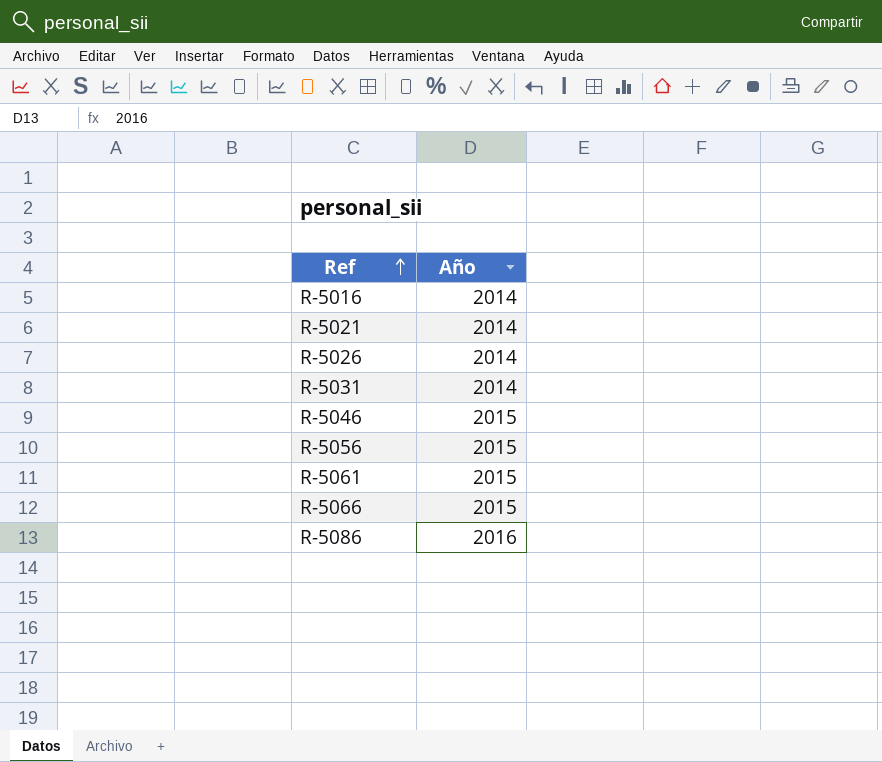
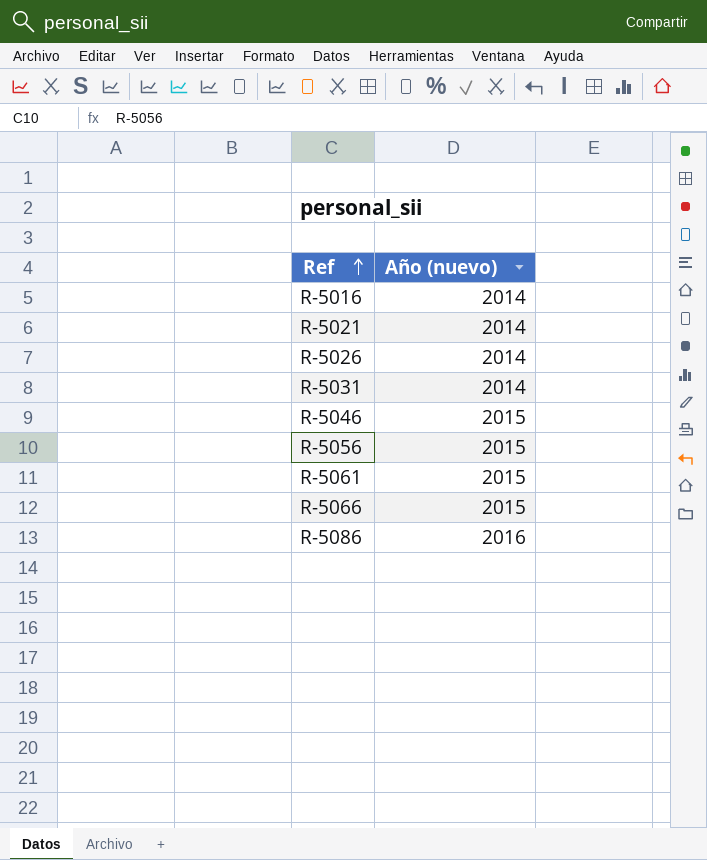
column name: Año -> Año (nuevo)

